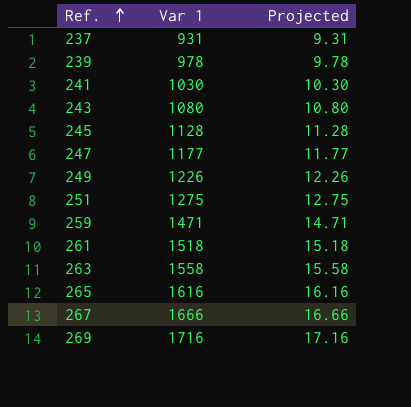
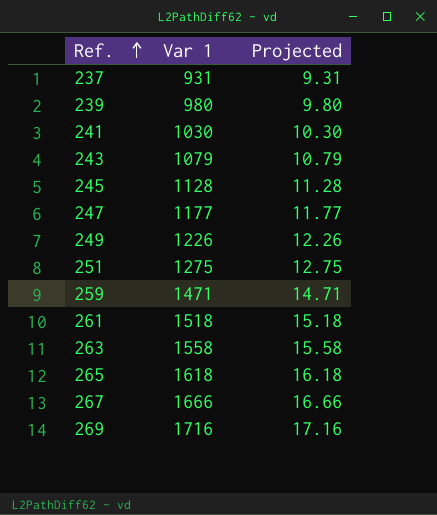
239 | Var 1: 978 -> 980
239 | Projected: 9.78 -> 9.80
243 | Var 1: 1080 -> 1079
243 | Projected: 10.80 -> 10.79
265 | Var 1: 1616 -> 1618
265 | Projected: 16.16 -> 16.18

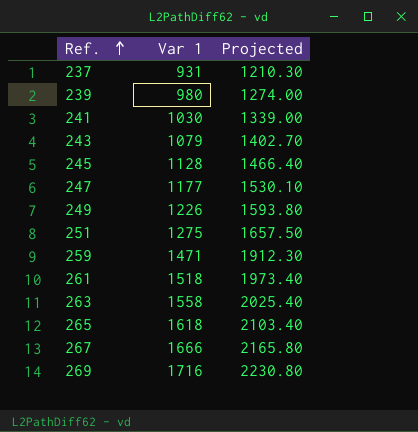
column Projected | formula: [Var 1] * 0.01 -> [Var 1] * 1.3

